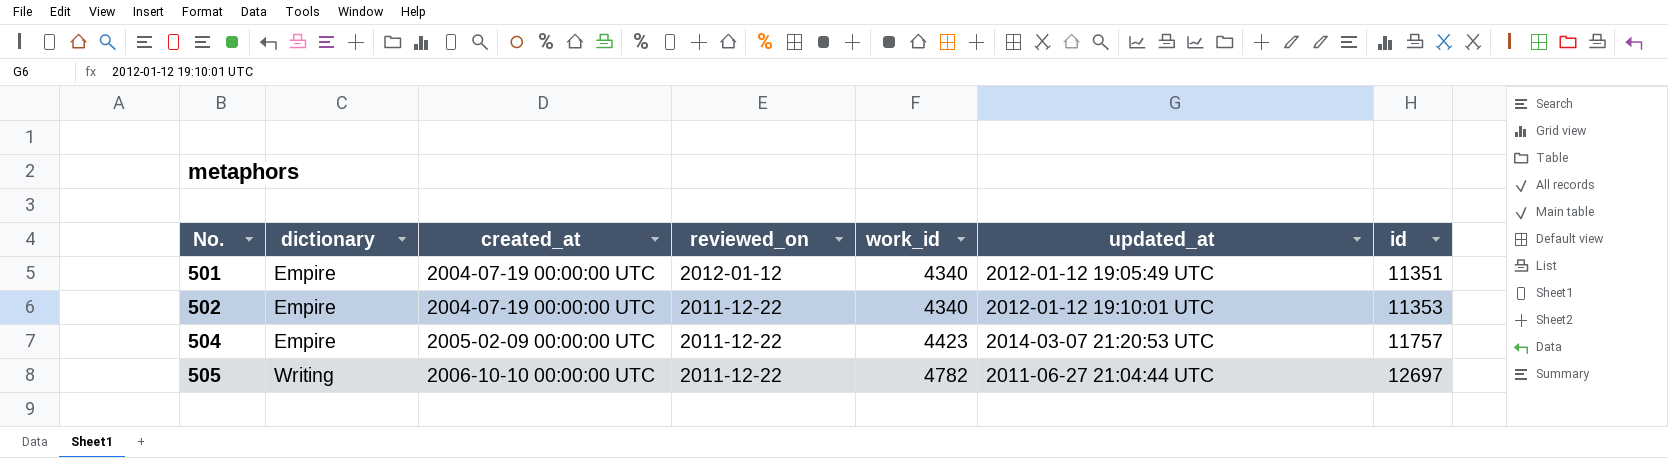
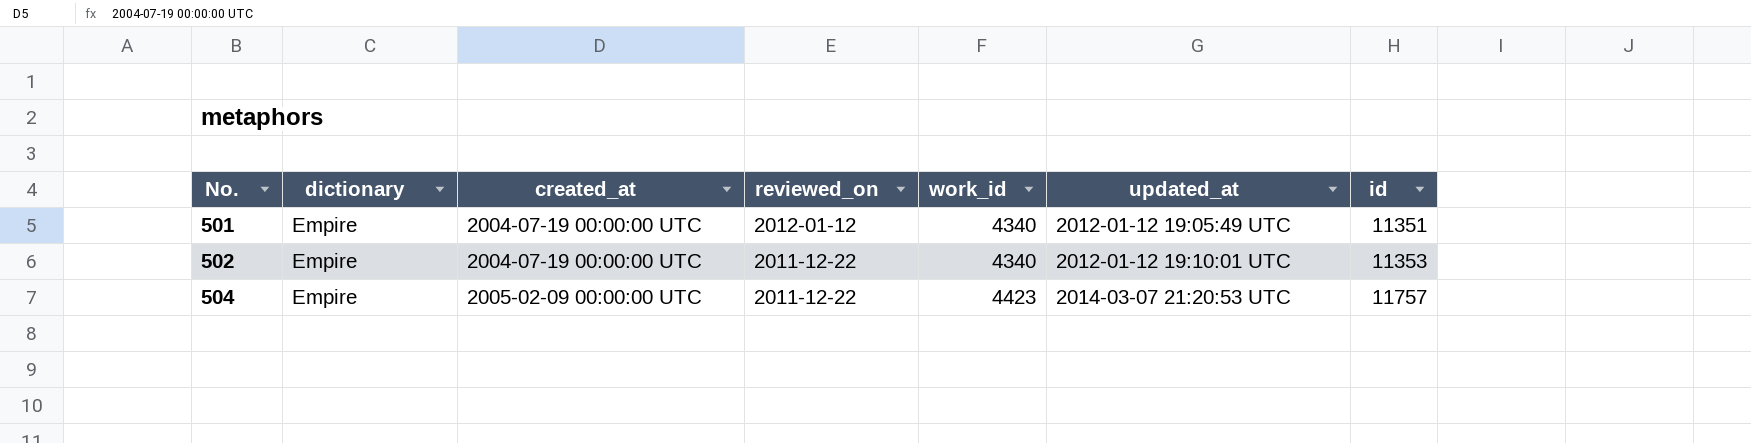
row 505: Writing | 2006-10-10 00:00:00 UTC | 2011-12-22 | 4782 | 2011-06-27 21:04:44 UTC | 12697 -> none

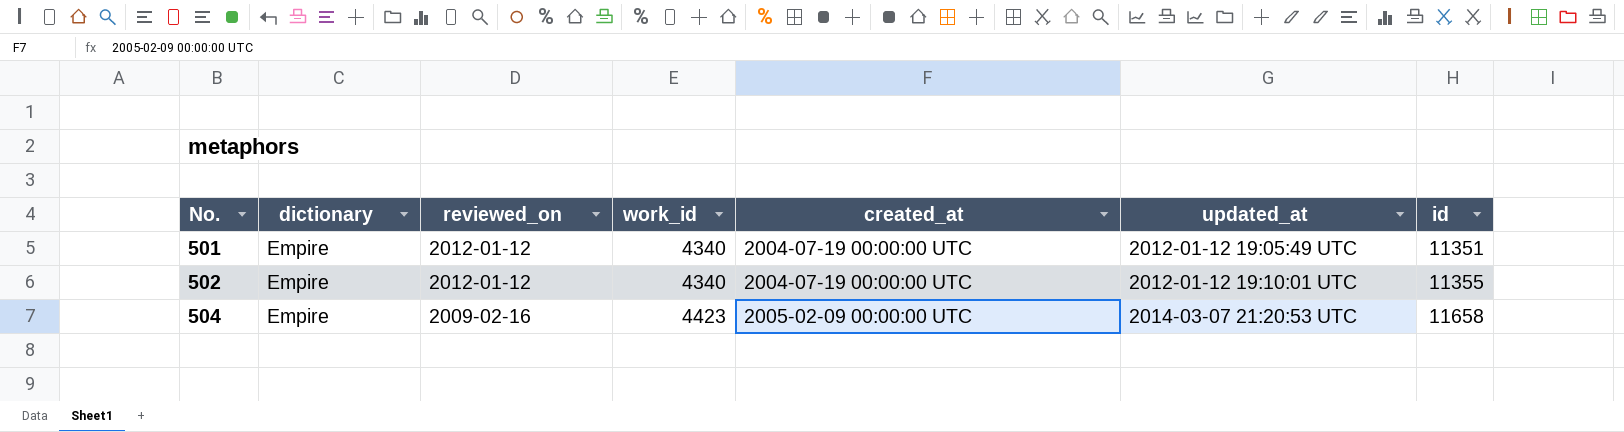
column created_at | position: 3 -> 5
502 | reviewed_on: 2011-12-22 -> 2012-01-12
502 | id: 11353 -> 11355
504 | reviewed_on: 2011-12-22 -> 2009-02-16
504 | id: 11757 -> 11658

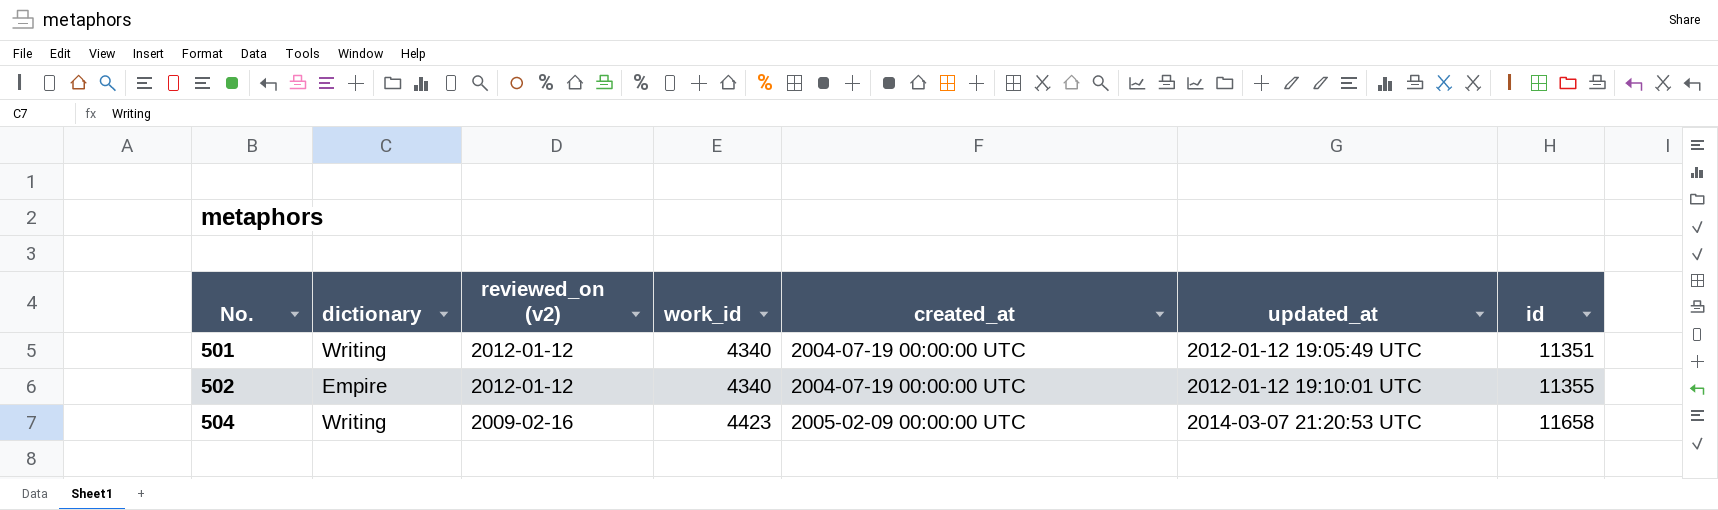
column name: reviewed_on -> reviewed_on (v2)
501 | dictionary: Empire -> Writing
504 | dictionary: Empire -> Writing

